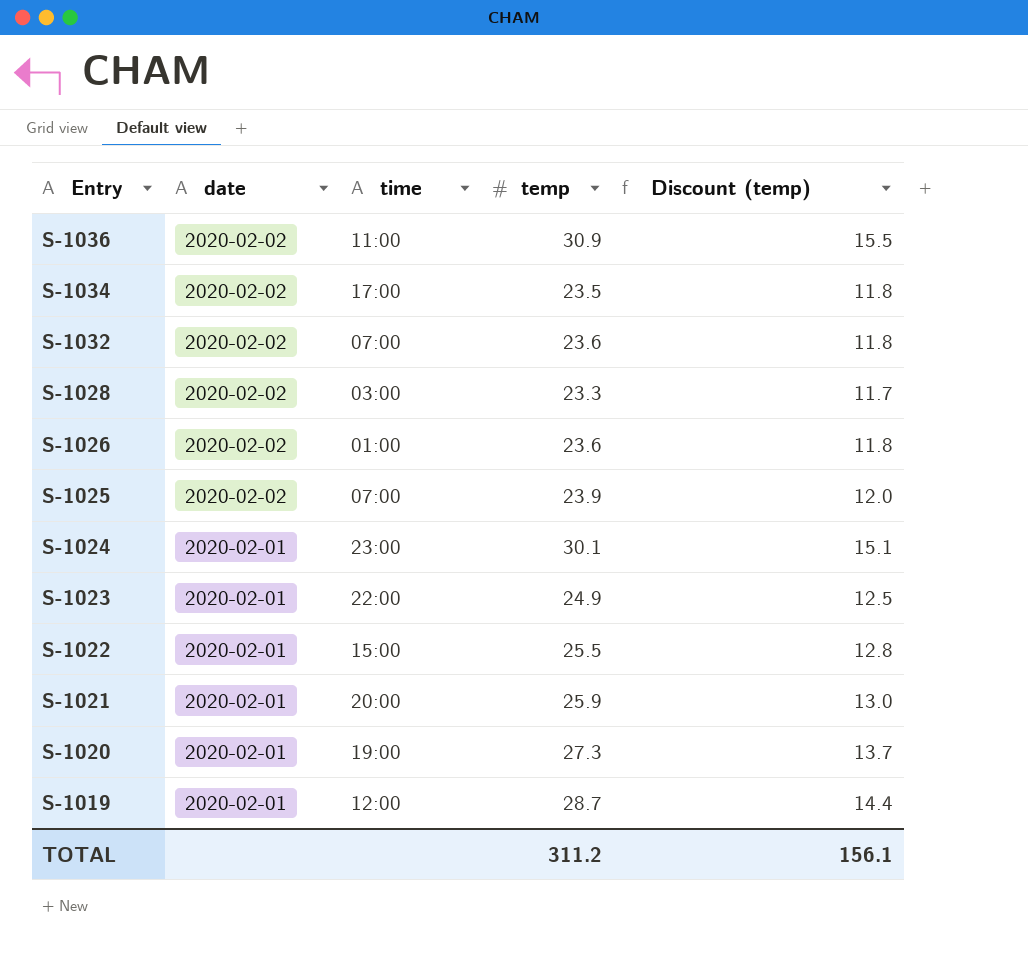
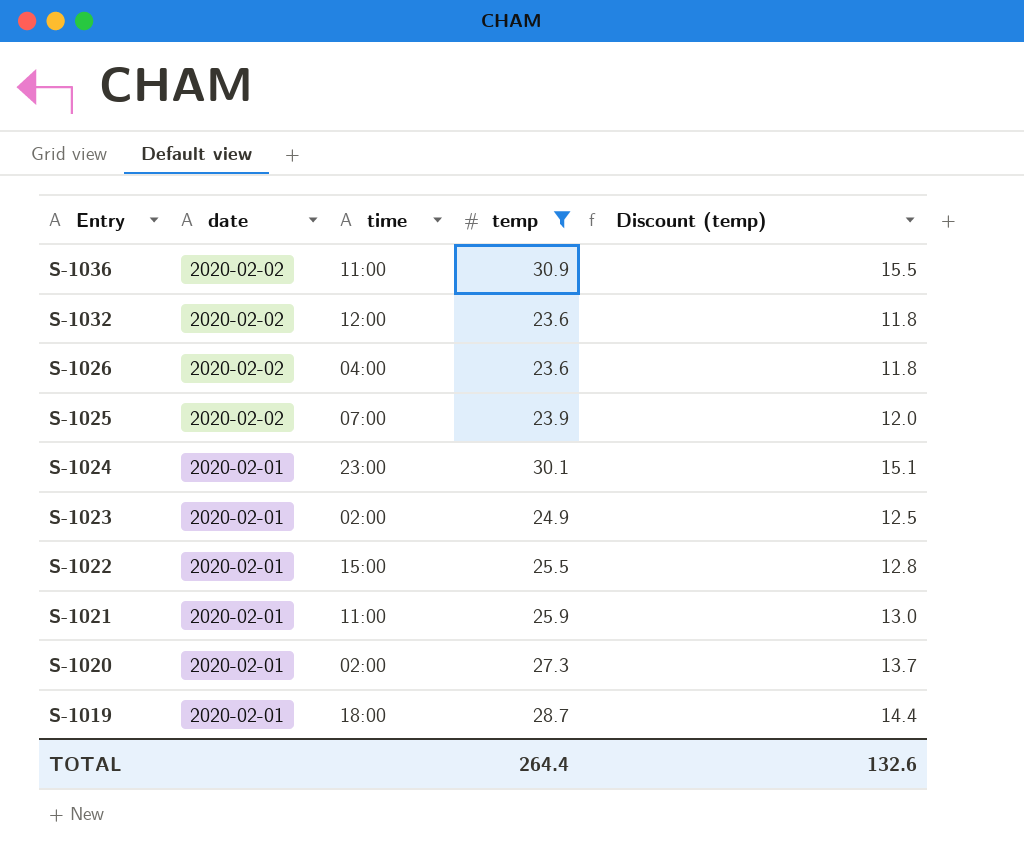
filter: none -> temp >= 23.6
S-1032 | time: 07:00 -> 12:00
S-1026 | time: 01:00 -> 04:00
S-1023 | time: 22:00 -> 02:00
S-1021 | time: 20:00 -> 11:00
S-1020 | time: 19:00 -> 02:00
S-1019 | time: 12:00 -> 18:00
TOTAL | temp: 311.2 -> 264.4
TOTAL | Discount (temp): 156.1 -> 132.6

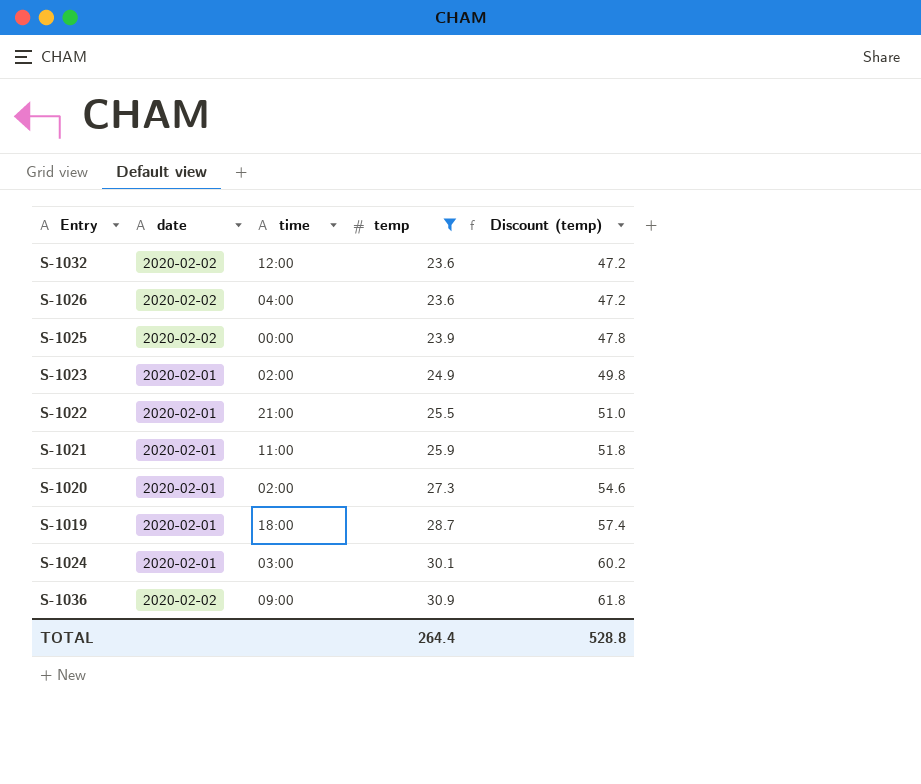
row order: Entry descending -> temp ascending
column Discount (temp) | formula: [temp] * 0.5 -> [temp] * 2
S-1025 | time: 07:00 -> 00:00
S-1022 | time: 15:00 -> 21:00
S-1024 | time: 23:00 -> 03:00
S-1036 | time: 11:00 -> 09:00
TOTAL | Discount (temp): 132.6 -> 528.8

